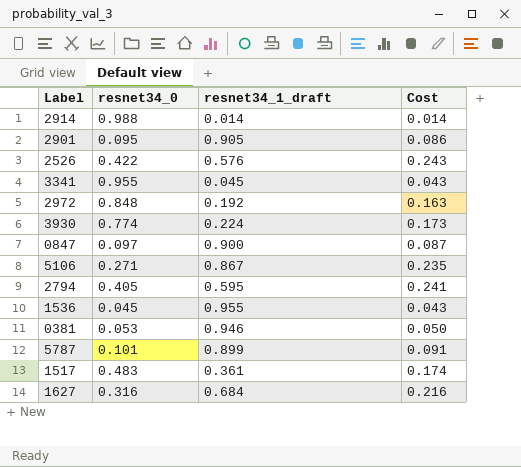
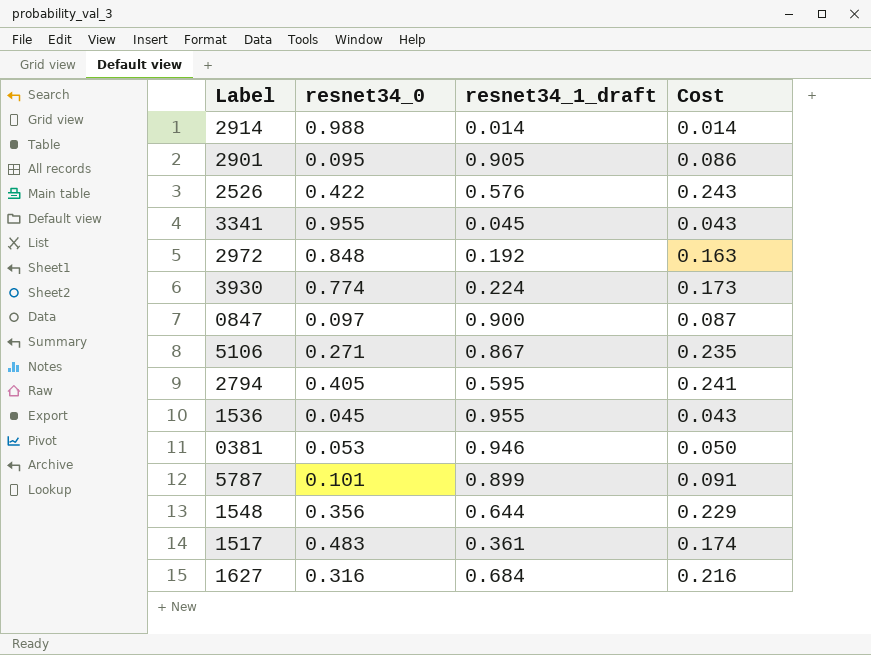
row 1548: none -> 0.356 | 0.644 | 0.229

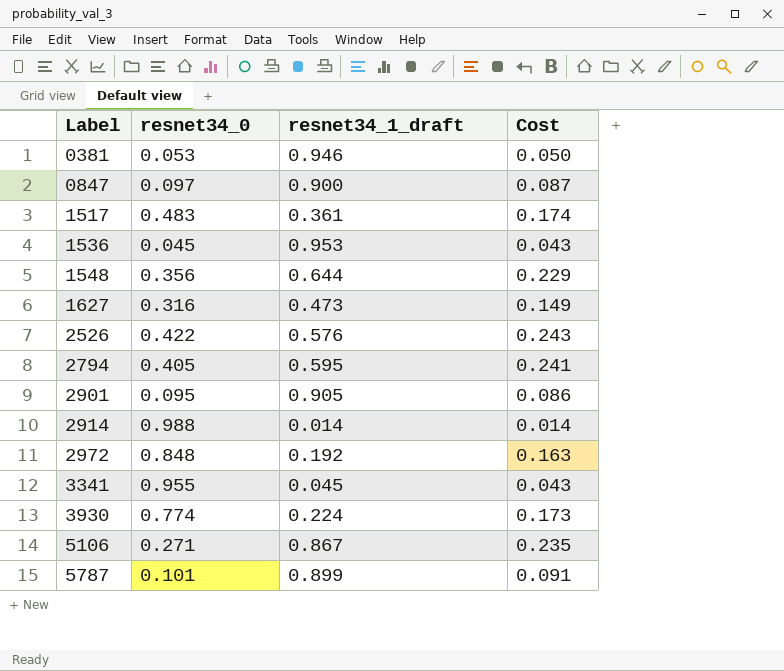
row order: none -> Label ascending
1536 | resnet34_1_draft: 0.955 -> 0.953
1627 | resnet34_1_draft: 0.684 -> 0.473
1627 | Cost: 0.216 -> 0.149

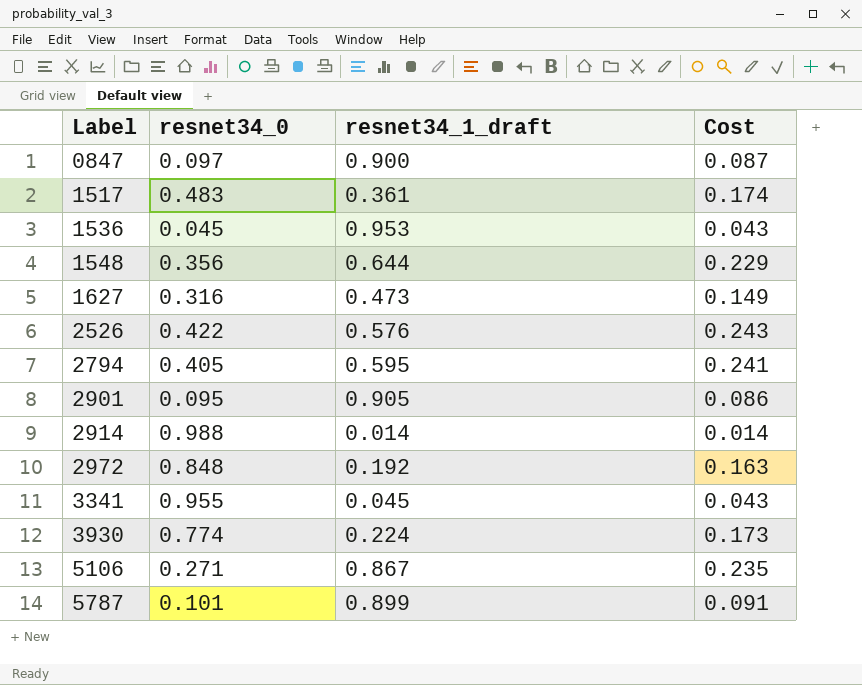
row 0381: 0.053 | 0.946 | 0.050 -> none

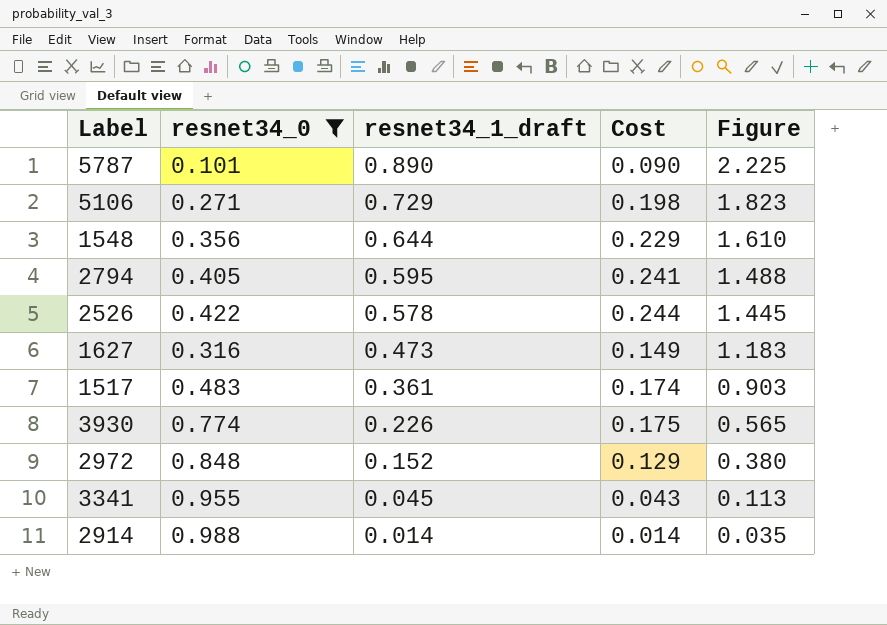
filter: none -> resnet34_0 >= 0.101
row order: Label ascending -> resnet34_1_draft descending
column Figure | formula: none -> [resnet34_1_draft] * 2.5
5787 | resnet34_1_draft: 0.899 -> 0.890
5787 | Cost: 0.091 -> 0.090
5106 | resnet34_1_draft: 0.867 -> 0.729
5106 | Cost: 0.235 -> 0.198
2526 | resnet34_1_draft: 0.576 -> 0.578
2526 | Cost: 0.243 -> 0.244
3930 | resnet34_1_draft: 0.224 -> 0.226
3930 | Cost: 0.173 -> 0.175
2972 | resnet34_1_draft: 0.192 -> 0.152
2972 | Cost: 0.163 -> 0.129

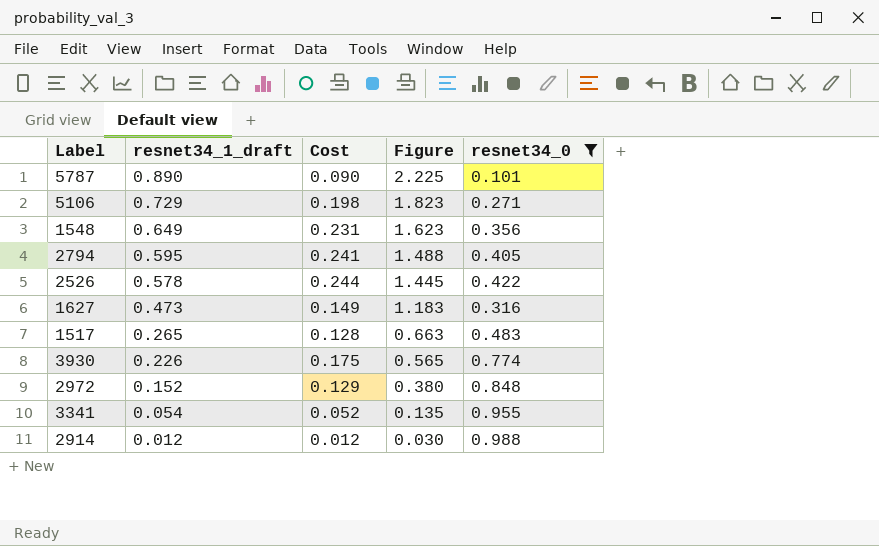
column resnet34_0 | position: 2 -> 5
1548 | resnet34_1_draft: 0.644 -> 0.649
1548 | Cost: 0.229 -> 0.231
1548 | Figure: 1.610 -> 1.623
1517 | resnet34_1_draft: 0.361 -> 0.265
1517 | Cost: 0.174 -> 0.128
1517 | Figure: 0.903 -> 0.663
3341 | resnet34_1_draft: 0.045 -> 0.054
3341 | Cost: 0.043 -> 0.052
3341 | Figure: 0.113 -> 0.135
2914 | resnet34_1_draft: 0.014 -> 0.012
2914 | Cost: 0.014 -> 0.012
2914 | Figure: 0.035 -> 0.030

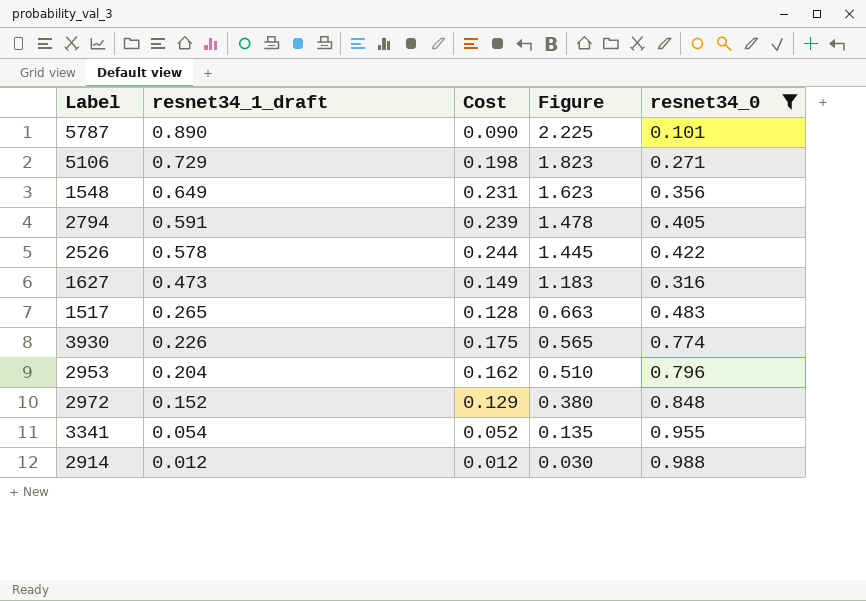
2794 | resnet34_1_draft: 0.595 -> 0.591
2794 | Cost: 0.241 -> 0.239
2794 | Figure: 1.488 -> 1.478
row 2953: none -> 0.204 | 0.162 | 0.510 | 0.796

